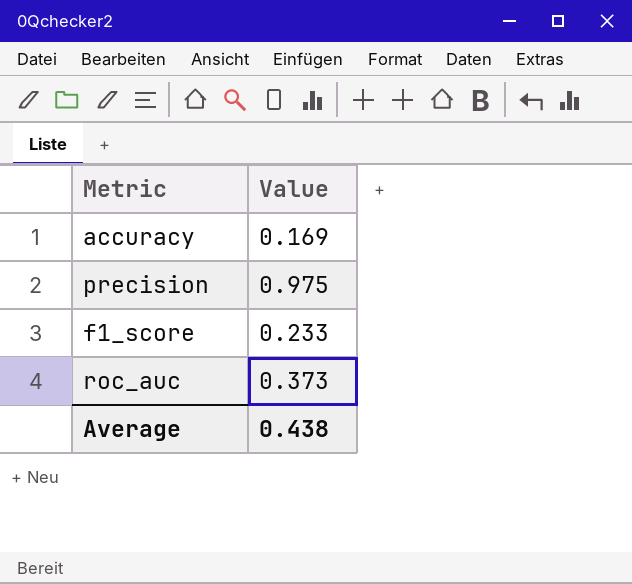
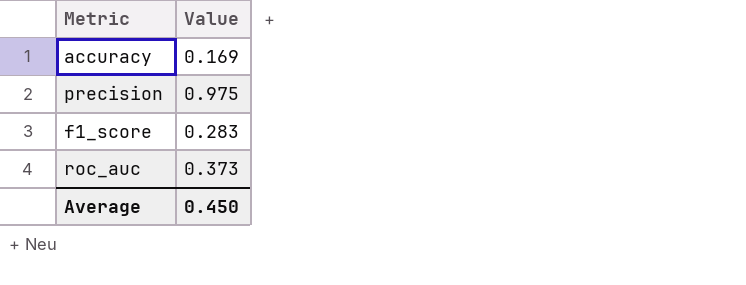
f1_score | Value: 0.233 -> 0.283
Average | Value: 0.438 -> 0.450

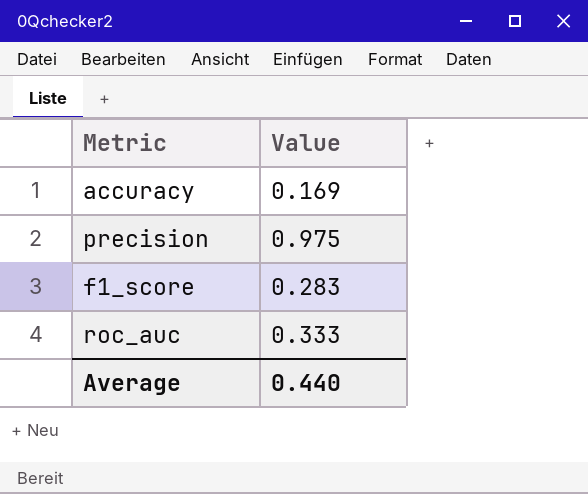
roc_auc | Value: 0.373 -> 0.333
Average | Value: 0.450 -> 0.440

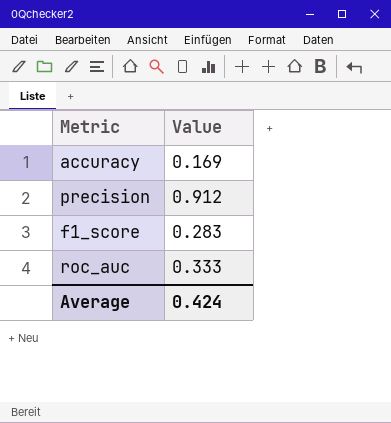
precision | Value: 0.975 -> 0.912
Average | Value: 0.440 -> 0.424

